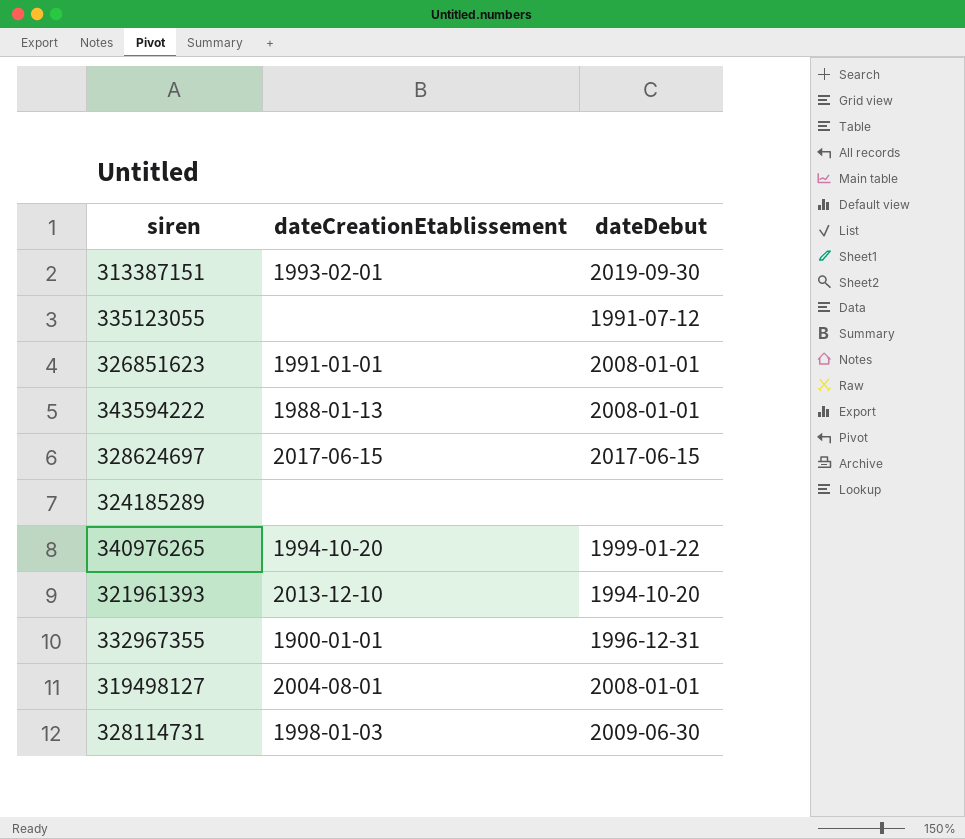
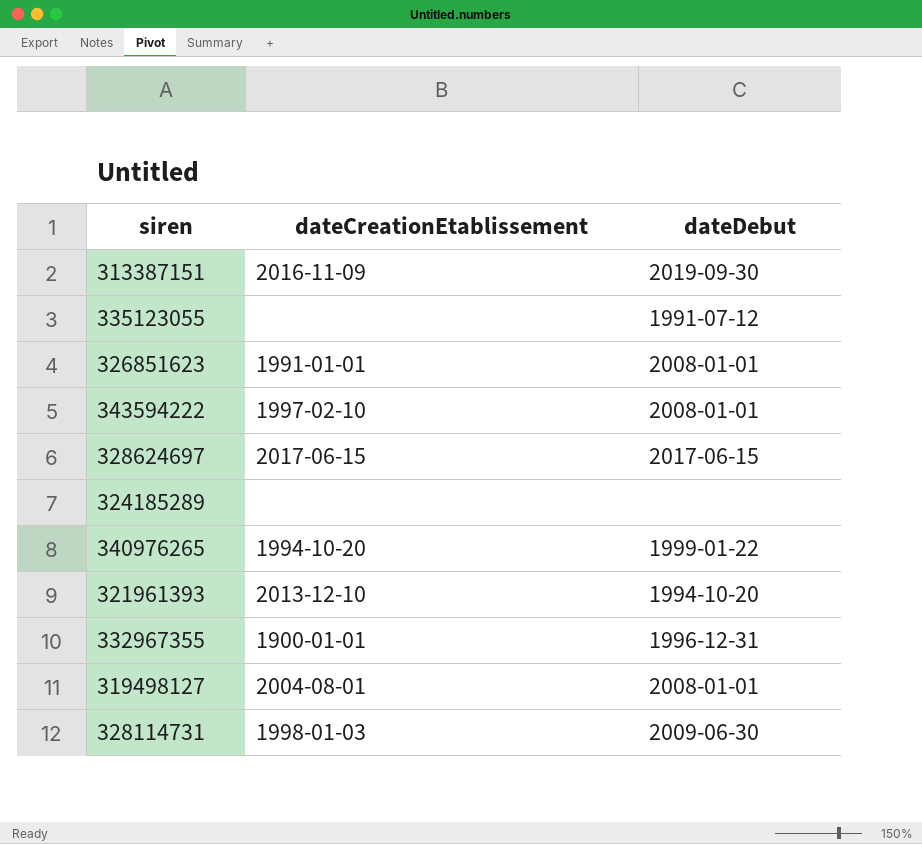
313387151 | dateCreationEtablissement: 1993-02-01 -> 2016-11-09
343594222 | dateCreationEtablissement: 1988-01-13 -> 1997-02-10

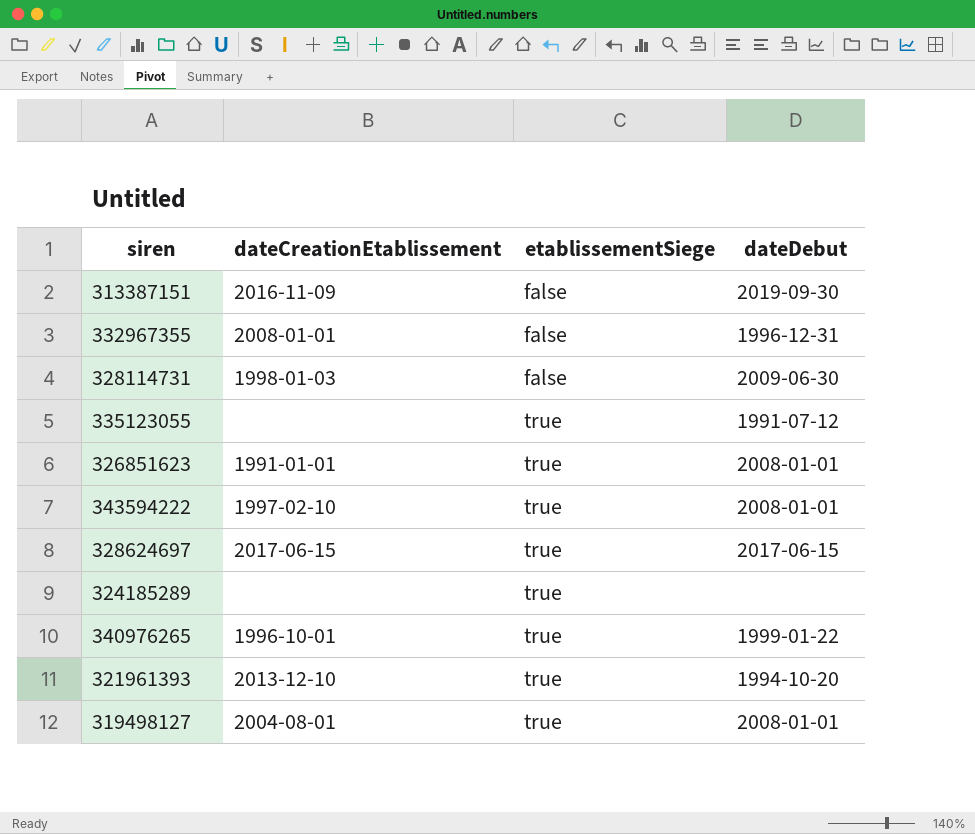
row order: none -> etablissementSiege ascending
column etablissementSiege | position: none -> 3
332967355 | dateCreationEtablissement: 1900-01-01 -> 2008-01-01
340976265 | dateCreationEtablissement: 1994-10-20 -> 1996-10-01

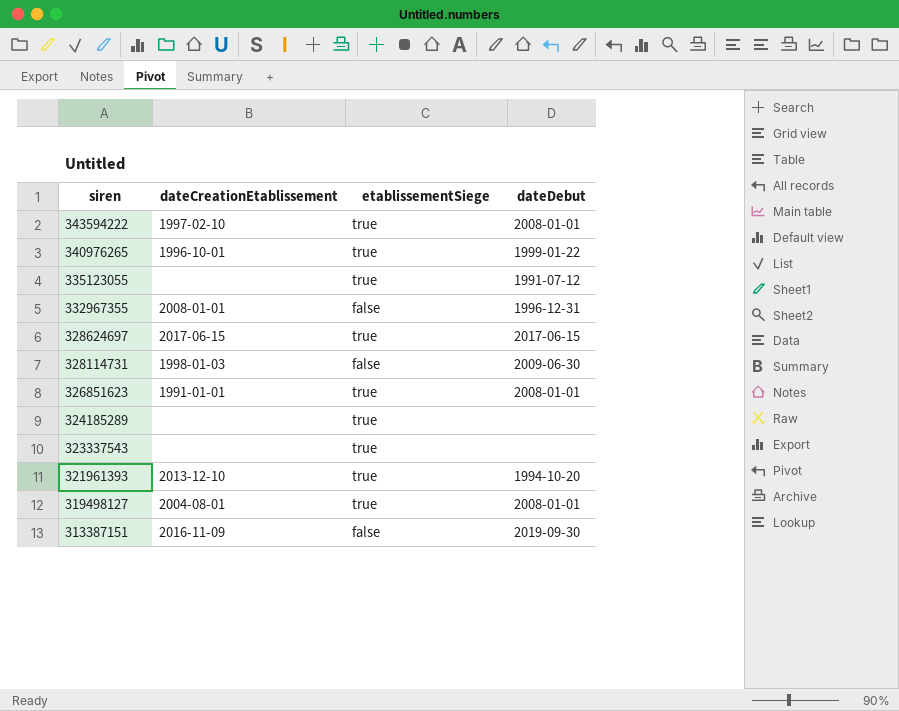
row order: etablissementSiege ascending -> siren descending
row 323337543: none -> none | true | none

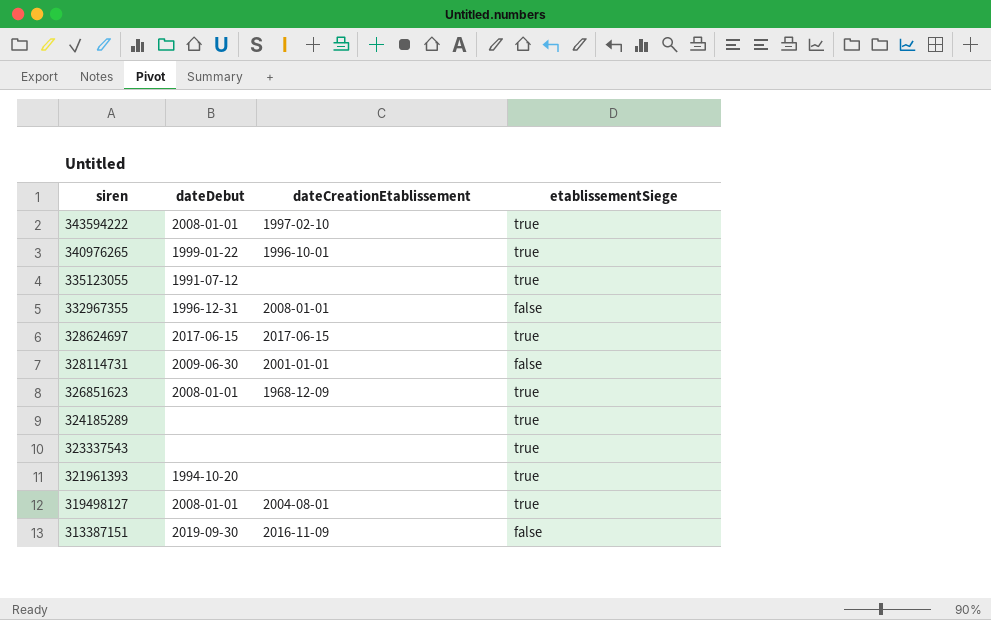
column dateDebut | position: 4 -> 2
328114731 | dateCreationEtablissement: 1998-01-03 -> 2001-01-01
326851623 | dateCreationEtablissement: 1991-01-01 -> 1968-12-09
321961393 | dateCreationEtablissement: 2013-12-10 -> none

